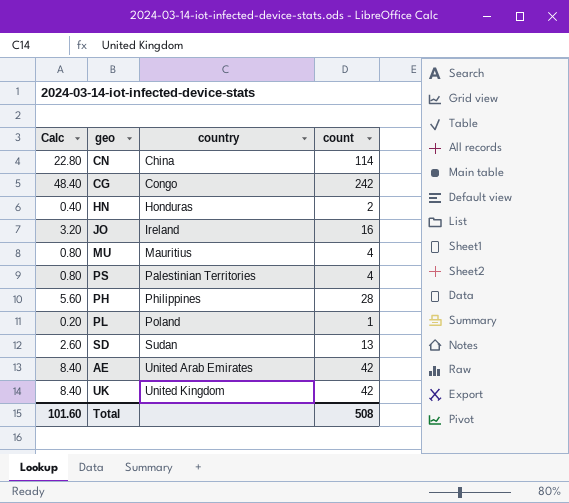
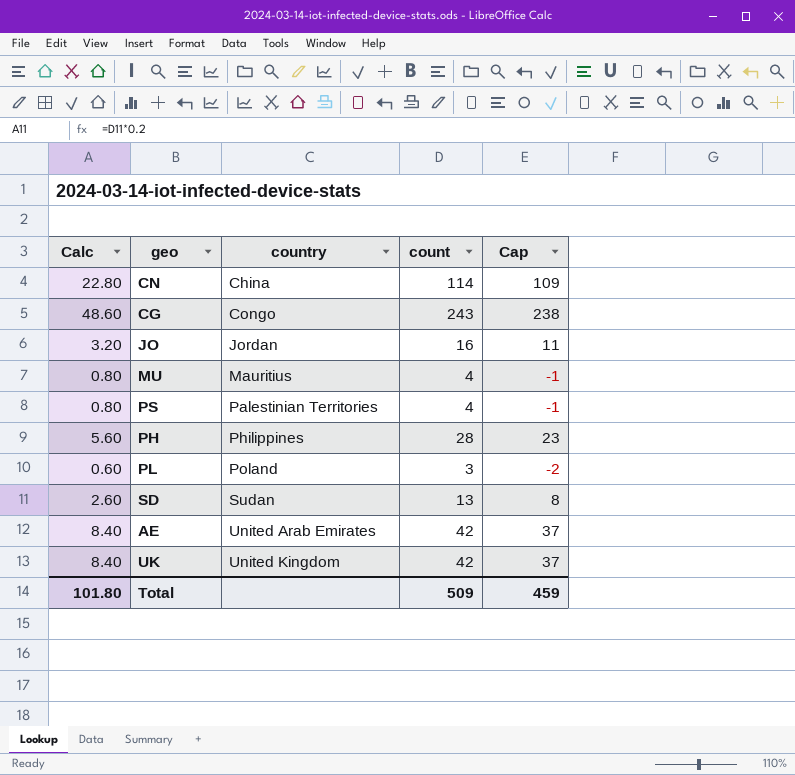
column Cap | formula: none -> [count] - 5
row HN: 0.40 | Honduras | 2 -> none
CG | Calc: 48.40 -> 48.60
CG | count: 242 -> 243
JO | country: Ireland -> Jordan
PL | Calc: 0.20 -> 0.60
PL | count: 1 -> 3
Total | Calc: 101.60 -> 101.80
Total | count: 508 -> 509

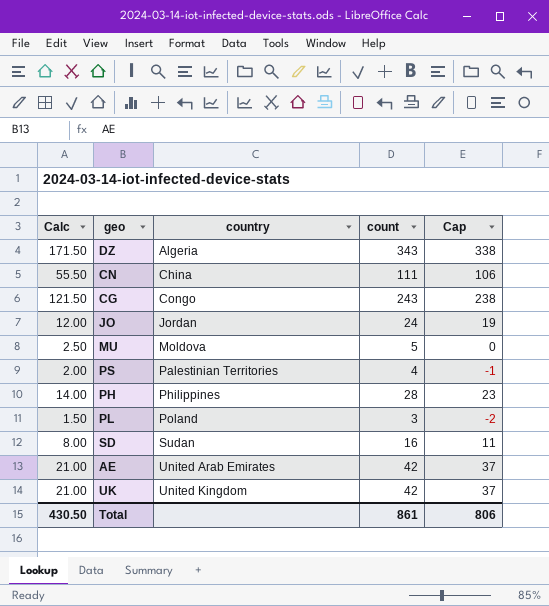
column Calc | formula: [count] * 0.2 -> [count] * 0.5
row DZ: none -> 171.50 | Algeria | 343 | 338
CN | count: 114 -> 111
CN | Cap: 109 -> 106
JO | count: 16 -> 24
JO | Cap: 11 -> 19
MU | country: Mauritius -> Moldova
MU | count: 4 -> 5
MU | Cap: -1 -> 0
SD | count: 13 -> 16
SD | Cap: 8 -> 11
Total | Calc: 101.80 -> 430.50
Total | count: 509 -> 861
Total | Cap: 459 -> 806

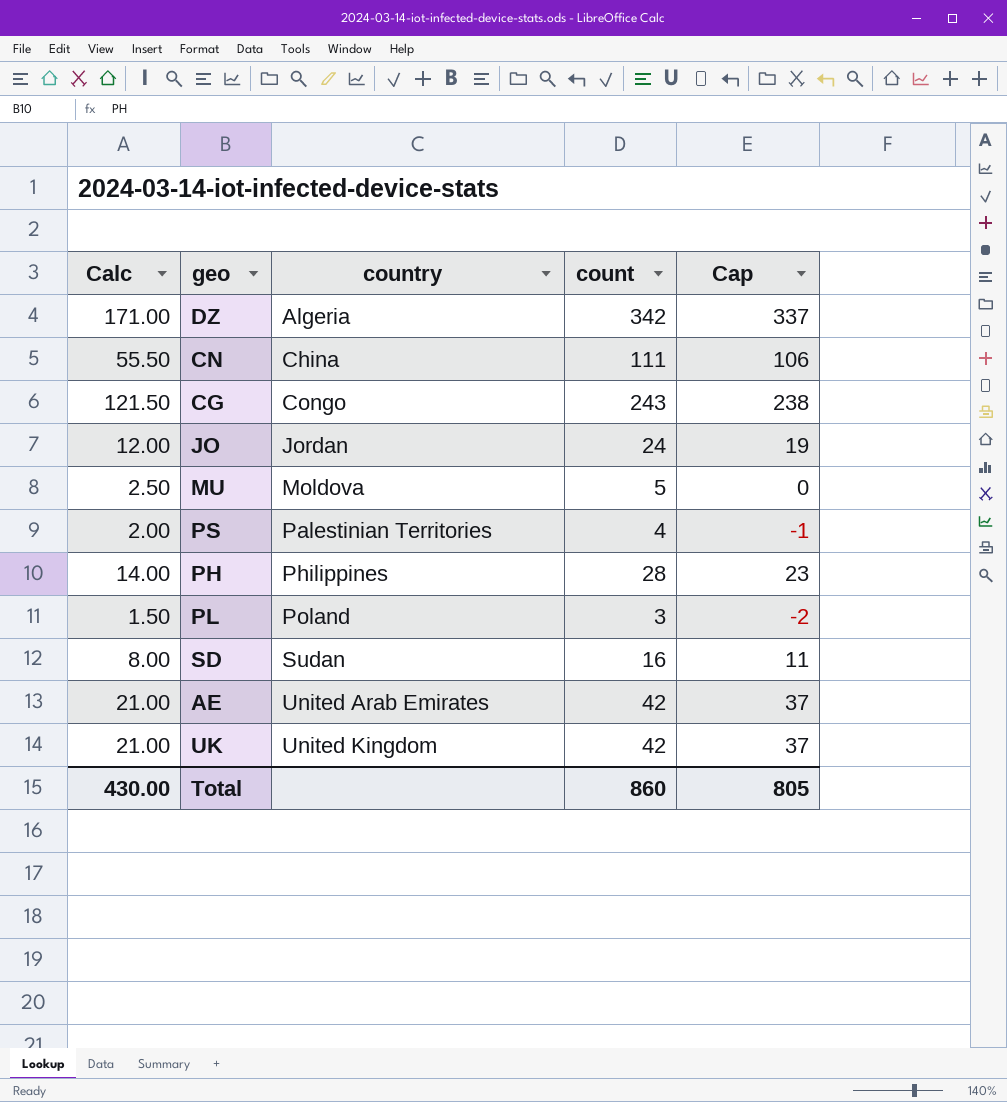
DZ | Calc: 171.50 -> 171.00
DZ | count: 343 -> 342
DZ | Cap: 338 -> 337
Total | Calc: 430.50 -> 430.00
Total | count: 861 -> 860
Total | Cap: 806 -> 805

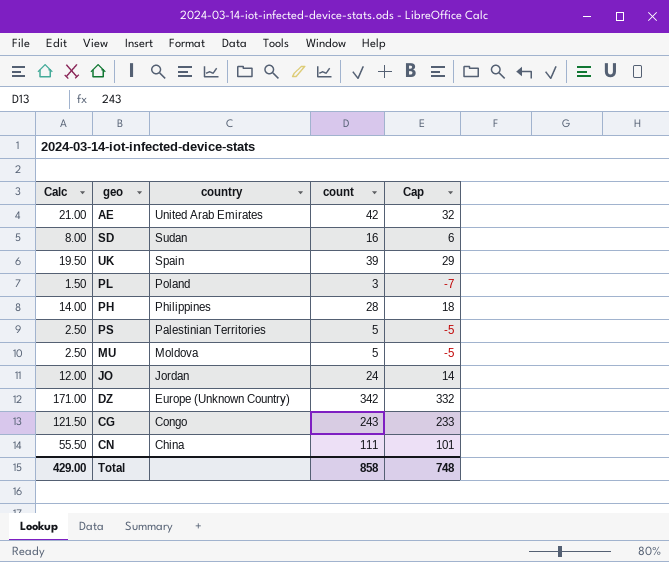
row order: country ascending -> country descending
column Cap | formula: [count] - 5 -> [count] - 10
UK | Calc: 21.00 -> 19.50
UK | country: United Kingdom -> Spain
UK | count: 42 -> 39
PS | Calc: 2.00 -> 2.50
PS | count: 4 -> 5
DZ | country: Algeria -> Europe (Unknown Country)
Total | Calc: 430.00 -> 429.00
Total | count: 860 -> 858
Total | Cap: 805 -> 748

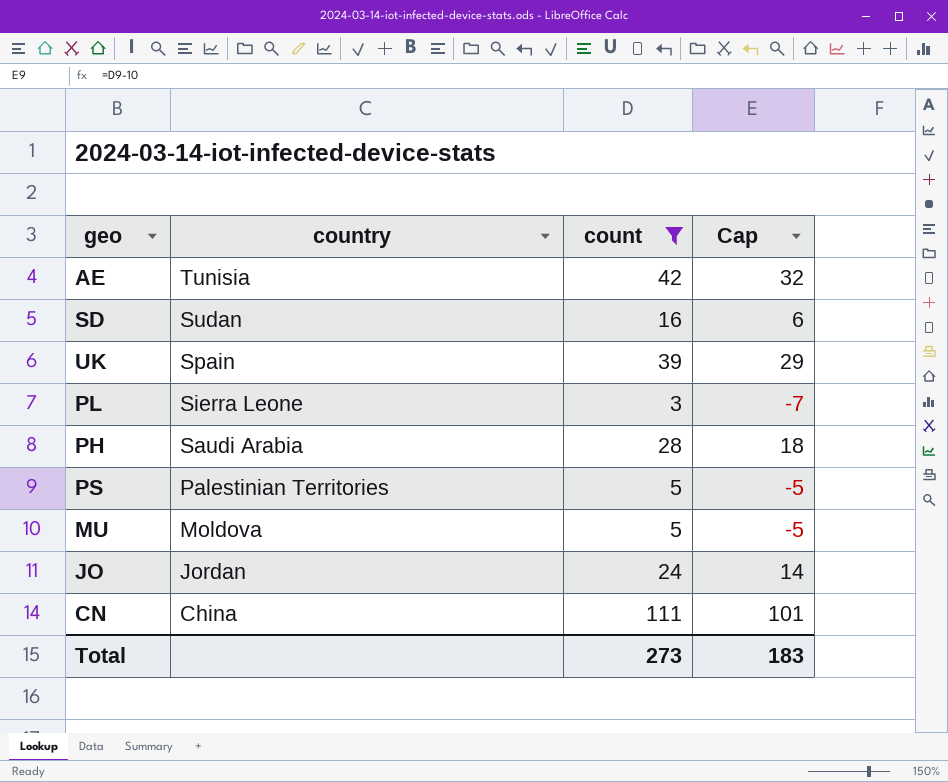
filter: none -> count <= 111
column Calc | formula: [count] * 0.5 -> none
AE | country: United Arab Emirates -> Tunisia
PL | country: Poland -> Sierra Leone
PH | country: Philippines -> Saudi Arabia
Total | count: 858 -> 273
Total | Cap: 748 -> 183

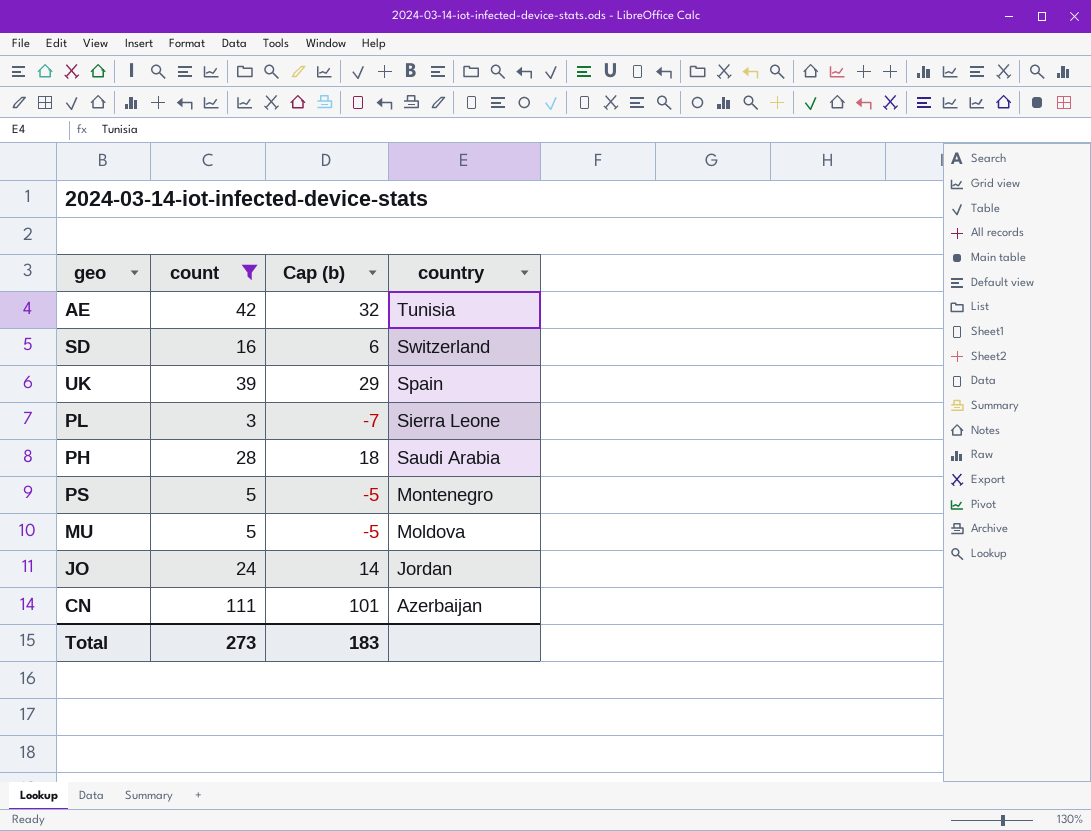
column name: Cap -> Cap (b)
column country | position: 2 -> 4
SD | country: Sudan -> Switzerland
PS | country: Palestinian Territories -> Montenegro
CN | country: China -> Azerbaijan

